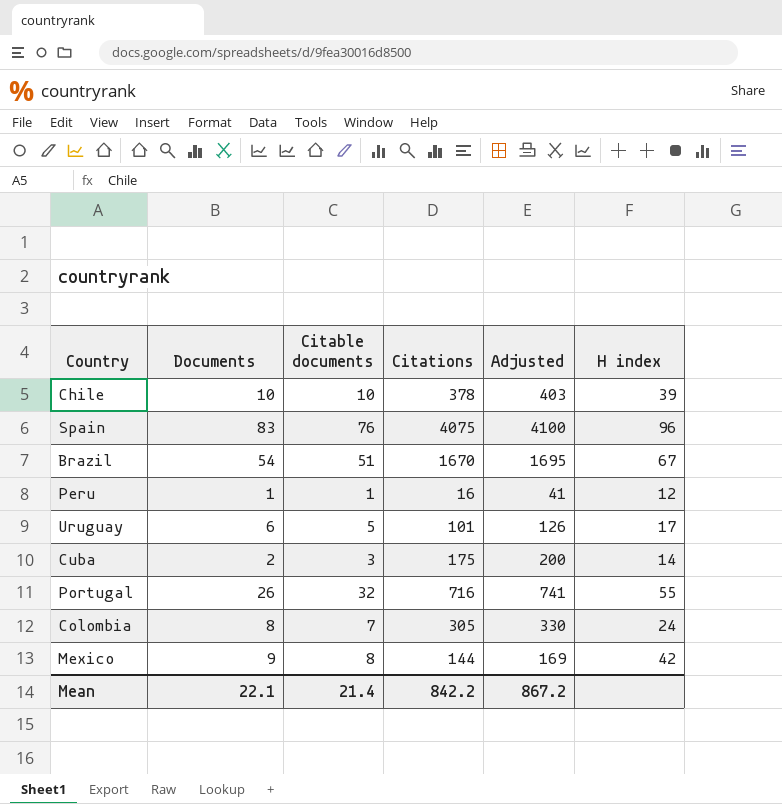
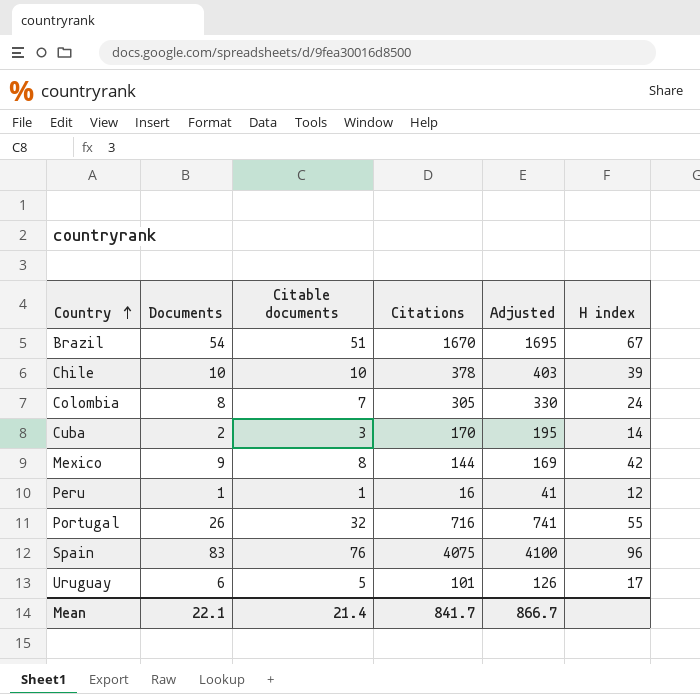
row order: none -> Country ascending
Cuba | Citations: 175 -> 170
Cuba | Adjusted: 200 -> 195
Mean | Citations: 842.2 -> 841.7
Mean | Adjusted: 867.2 -> 866.7

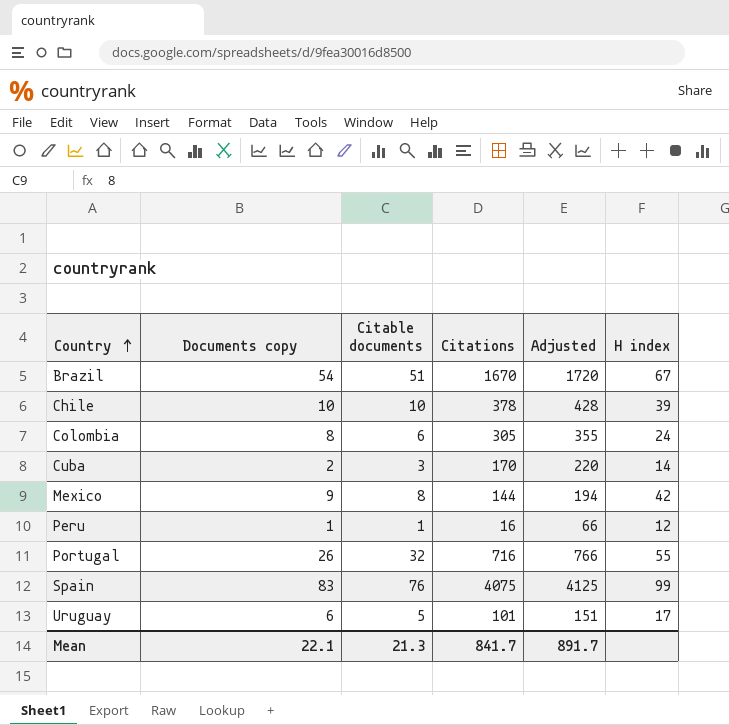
column name: Documents -> Documents copy
column Adjusted | formula: [Citations] + 25 -> [Citations] + 50
Colombia | Citable documents: 7 -> 6
Spain | H index: 96 -> 99
Mean | Citable documents: 21.4 -> 21.3
Mean | Adjusted: 866.7 -> 891.7

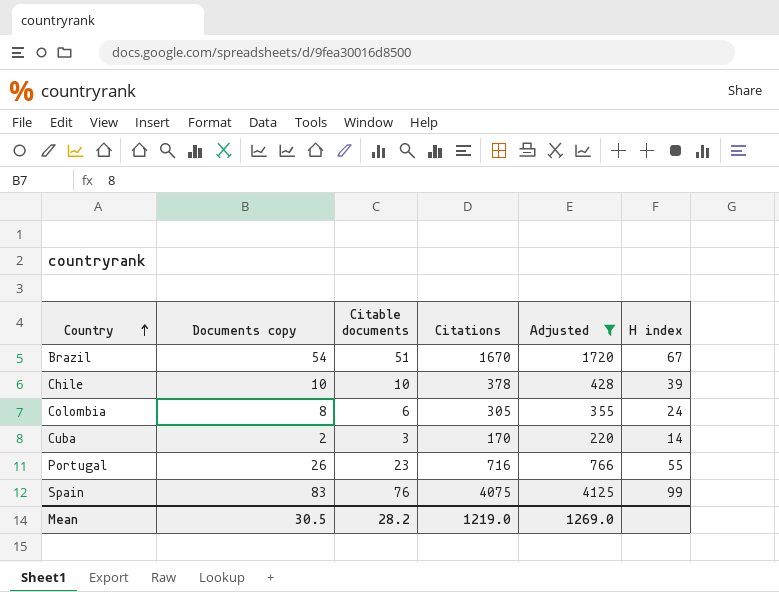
filter: none -> Adjusted >= 220
Portugal | Citable documents: 32 -> 23
Mean | Documents copy: 22.1 -> 30.5
Mean | Citable documents: 21.3 -> 28.2
Mean | Citations: 841.7 -> 1219.0
Mean | Adjusted: 891.7 -> 1269.0

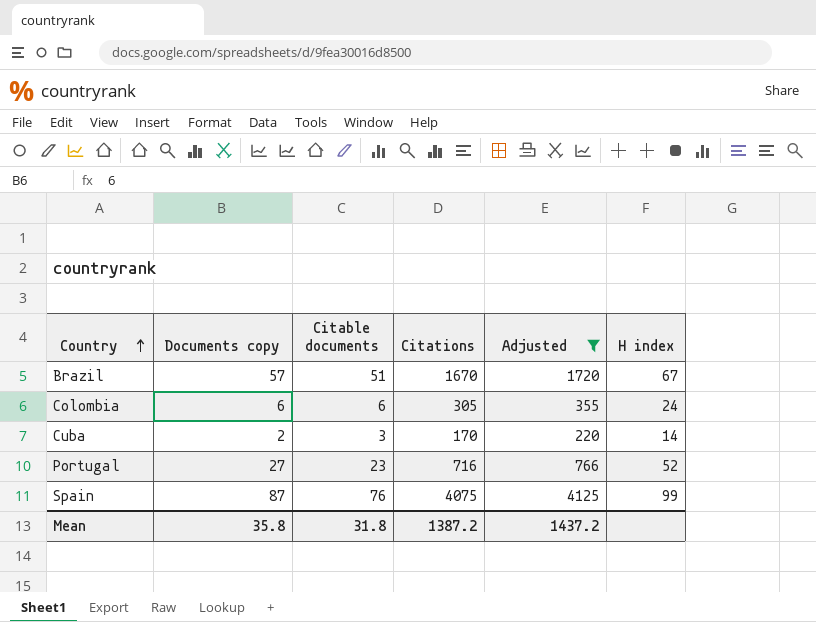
row Chile: 10 | 10 | 378 | 428 | 39 -> none
Brazil | Documents copy: 54 -> 57
Colombia | Documents copy: 8 -> 6
Portugal | Documents copy: 26 -> 27
Portugal | H index: 55 -> 52
Spain | Documents copy: 83 -> 87
Mean | Documents copy: 30.5 -> 35.8
Mean | Citable documents: 28.2 -> 31.8
Mean | Citations: 1219.0 -> 1387.2
Mean | Adjusted: 1269.0 -> 1437.2

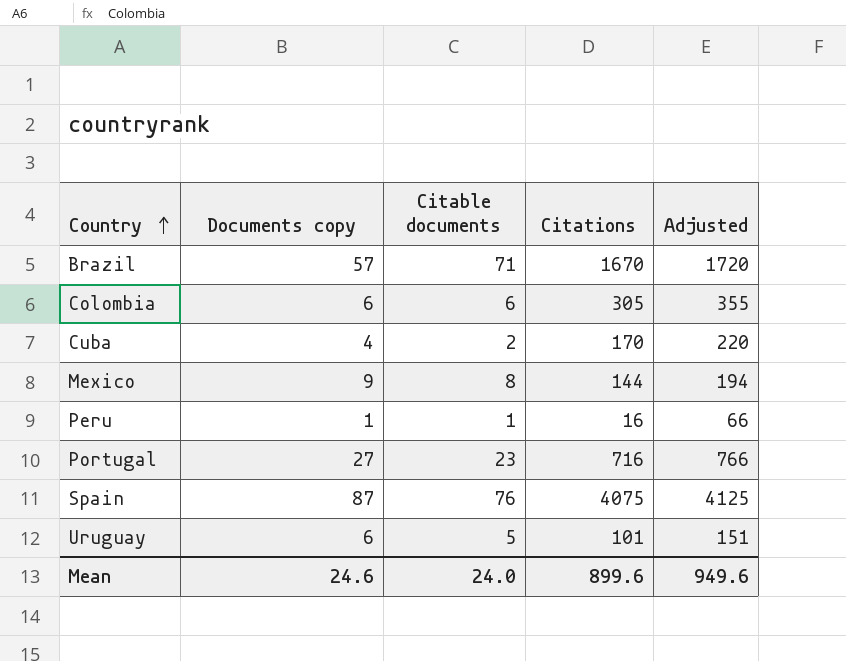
filter: Adjusted >= 220 -> none
column H index | position: 6 -> none
Brazil | Citable documents: 51 -> 71
Cuba | Documents copy: 2 -> 4
Cuba | Citable documents: 3 -> 2
Mean | Documents copy: 35.8 -> 24.6
Mean | Citable documents: 31.8 -> 24.0
Mean | Citations: 1387.2 -> 899.6
Mean | Adjusted: 1437.2 -> 949.6

